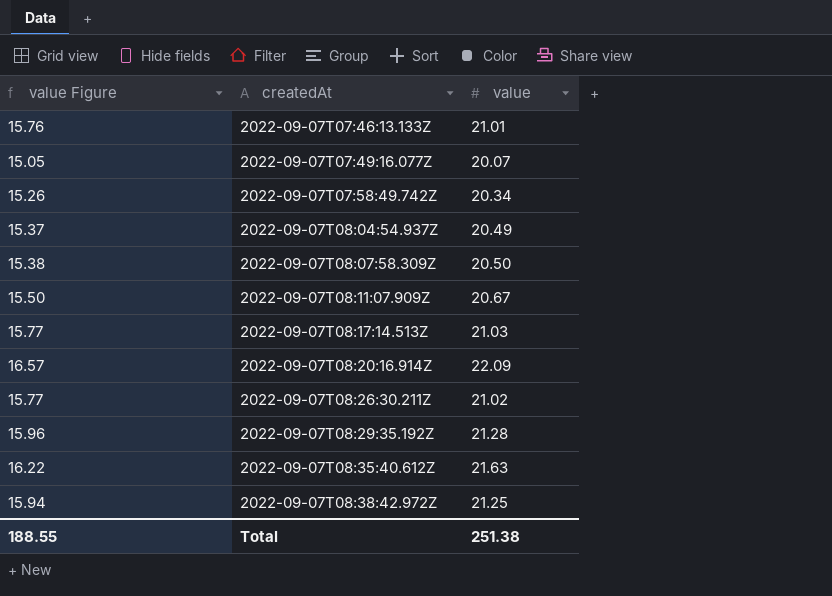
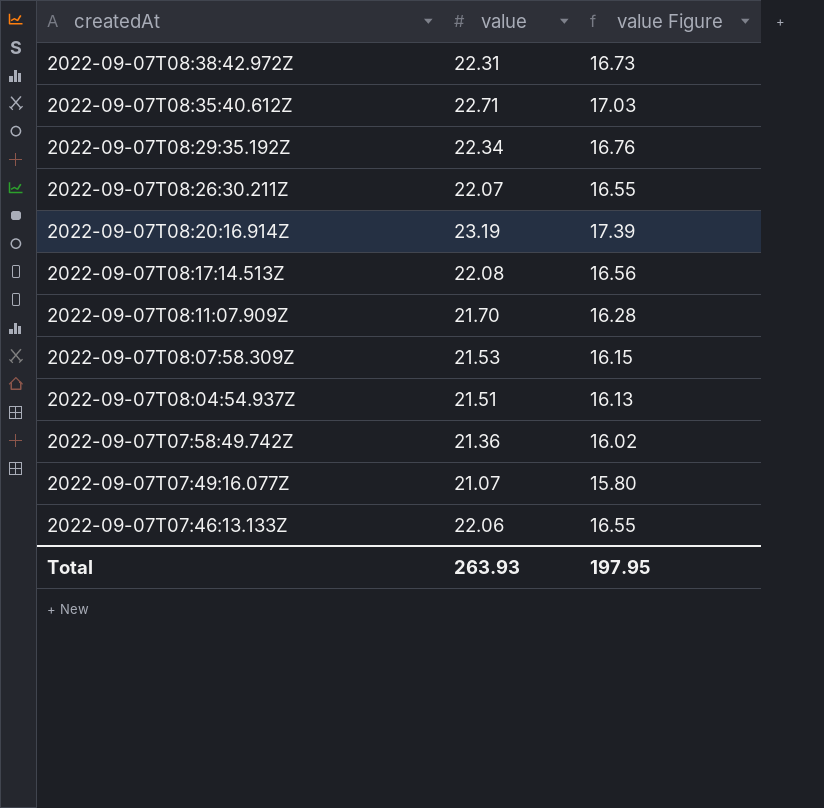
row order: createdAt ascending -> createdAt descending
column value Figure | position: 1 -> 3
2022-09-07T08:38:42.972Z | value: 21.25 -> 22.31
2022-09-07T08:38:42.972Z | value Figure: 15.94 -> 16.73
2022-09-07T08:35:40.612Z | value: 21.63 -> 22.71
2022-09-07T08:35:40.612Z | value Figure: 16.22 -> 17.03
2022-09-07T08:29:35.192Z | value: 21.28 -> 22.34
2022-09-07T08:29:35.192Z | value Figure: 15.96 -> 16.76
2022-09-07T08:26:30.211Z | value: 21.02 -> 22.07
2022-09-07T08:26:30.211Z | value Figure: 15.77 -> 16.55
2022-09-07T08:20:16.914Z | value: 22.09 -> 23.19
2022-09-07T08:20:16.914Z | value Figure: 16.57 -> 17.39
2022-09-07T08:17:14.513Z | value: 21.03 -> 22.08
2022-09-07T08:17:14.513Z | value Figure: 15.77 -> 16.56
2022-09-07T08:11:07.909Z | value: 20.67 -> 21.70
2022-09-07T08:11:07.909Z | value Figure: 15.50 -> 16.28
2022-09-07T08:07:58.309Z | value: 20.50 -> 21.53
2022-09-07T08:07:58.309Z | value Figure: 15.38 -> 16.15
2022-09-07T08:04:54.937Z | value: 20.49 -> 21.51
2022-09-07T08:04:54.937Z | value Figure: 15.37 -> 16.13
2022-09-07T07:58:49.742Z | value: 20.34 -> 21.36
2022-09-07T07:58:49.742Z | value Figure: 15.26 -> 16.02
2022-09-07T07:49:16.077Z | value: 20.07 -> 21.07
2022-09-07T07:49:16.077Z | value Figure: 15.05 -> 15.80
2022-09-07T07:46:13.133Z | value: 21.01 -> 22.06
2022-09-07T07:46:13.133Z | value Figure: 15.76 -> 16.55
Total | value: 251.38 -> 263.93
Total | value Figure: 188.55 -> 197.95

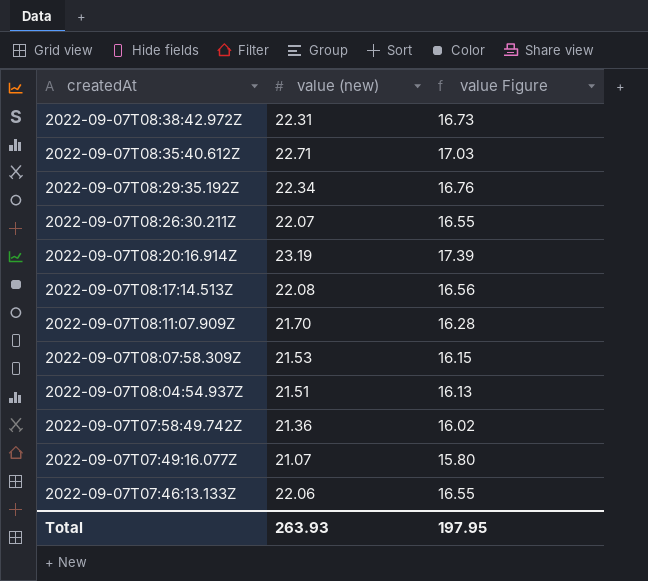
column name: value -> value (new)

